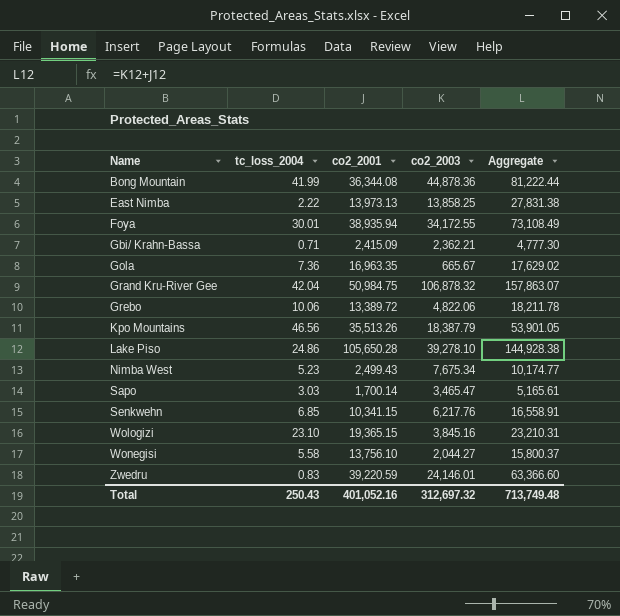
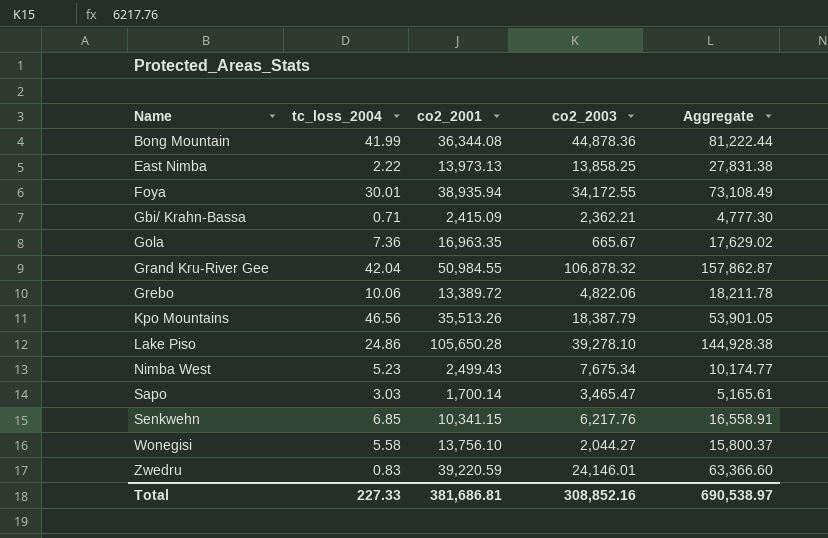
row Wologizi: 23.10 | 19,365.15 | 3,845.16 | 23,210.31 -> none
Grand Kru-River Gee | co2_2001: 50,984.75 -> 50,984.55
Grand Kru-River Gee | Aggregate: 157,863.07 -> 157,862.87
Total | tc_loss_2004: 250.43 -> 227.33
Total | co2_2001: 401,052.16 -> 381,686.81
Total | co2_2003: 312,697.32 -> 308,852.16
Total | Aggregate: 713,749.48 -> 690,538.97

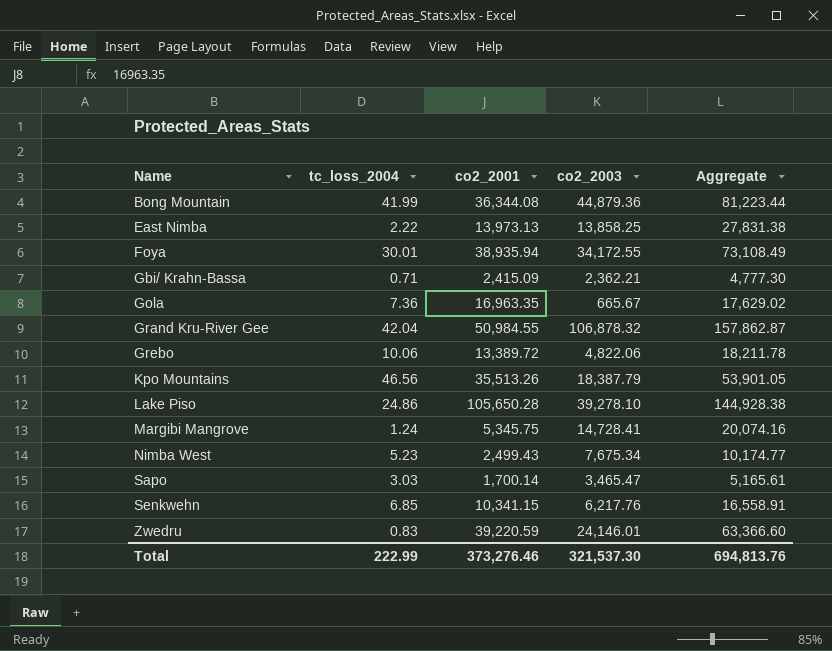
row Wonegisi: 5.58 | 13,756.10 | 2,044.27 | 15,800.37 -> none
Bong Mountain | co2_2003: 44,878.36 -> 44,879.36
Bong Mountain | Aggregate: 81,222.44 -> 81,223.44
row Margibi Mangrove: none -> 1.24 | 5,345.75 | 14,728.41 | 20,074.16
Total | tc_loss_2004: 227.33 -> 222.99
Total | co2_2001: 381,686.81 -> 373,276.46
Total | co2_2003: 308,852.16 -> 321,537.30
Total | Aggregate: 690,538.97 -> 694,813.76

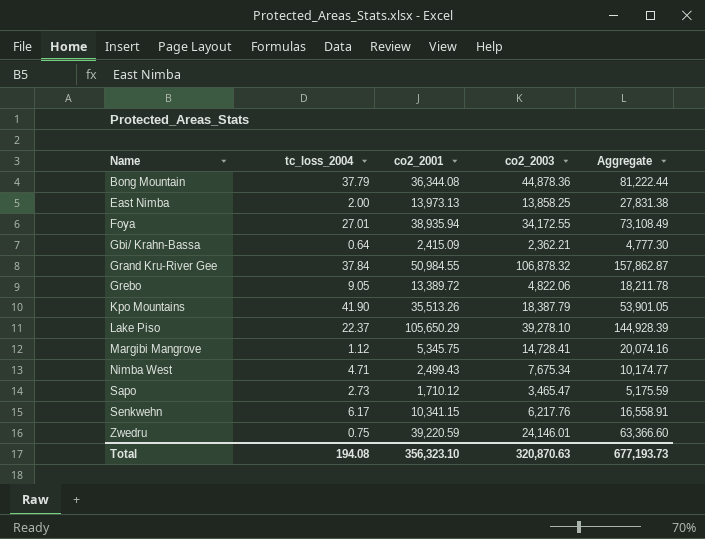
row Gola: 7.36 | 16,963.35 | 665.67 | 17,629.02 -> none
Bong Mountain | tc_loss_2004: 41.99 -> 37.79
Bong Mountain | co2_2003: 44,879.36 -> 44,878.36
Bong Mountain | Aggregate: 81,223.44 -> 81,222.44
East Nimba | tc_loss_2004: 2.22 -> 2.00
Foya | tc_loss_2004: 30.01 -> 27.01
Gbi/ Krahn-Bassa | tc_loss_2004: 0.71 -> 0.64
Grand Kru-River Gee | tc_loss_2004: 42.04 -> 37.84
Grebo | tc_loss_2004: 10.06 -> 9.05
Kpo Mountains | tc_loss_2004: 46.56 -> 41.90
Lake Piso | tc_loss_2004: 24.86 -> 22.37
Lake Piso | co2_2001: 105,650.28 -> 105,650.29
Lake Piso | Aggregate: 144,928.38 -> 144,928.39
Margibi Mangrove | tc_loss_2004: 1.24 -> 1.12
Nimba West | tc_loss_2004: 5.23 -> 4.71
Sapo | tc_loss_2004: 3.03 -> 2.73
Sapo | co2_2001: 1,700.14 -> 1,710.12
Sapo | Aggregate: 5,165.61 -> 5,175.59
Senkwehn | tc_loss_2004: 6.85 -> 6.17
Zwedru | tc_loss_2004: 0.83 -> 0.75
Total | tc_loss_2004: 222.99 -> 194.08
Total | co2_2001: 373,276.46 -> 356,323.10
Total | co2_2003: 321,537.30 -> 320,870.63
Total | Aggregate: 694,813.76 -> 677,193.73

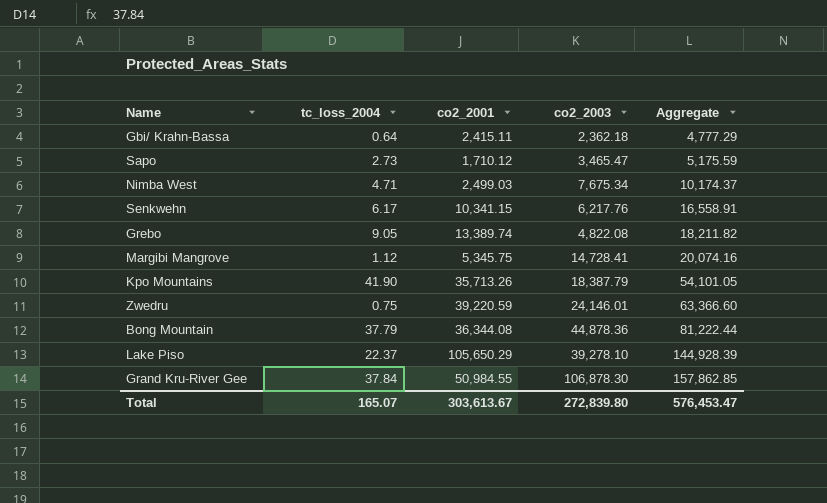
row order: Name ascending -> Aggregate ascending
row East Nimba: 2.00 | 13,973.13 | 13,858.25 | 27,831.38 -> none
row Foya: 27.01 | 38,935.94 | 34,172.55 | 73,108.49 -> none
Gbi/ Krahn-Bassa | co2_2001: 2,415.09 -> 2,415.11
Gbi/ Krahn-Bassa | co2_2003: 2,362.21 -> 2,362.18
Gbi/ Krahn-Bassa | Aggregate: 4,777.30 -> 4,777.29
Nimba West | co2_2001: 2,499.43 -> 2,499.03
Nimba West | Aggregate: 10,174.77 -> 10,174.37
Grebo | co2_2001: 13,389.72 -> 13,389.74
Grebo | co2_2003: 4,822.06 -> 4,822.08
Grebo | Aggregate: 18,211.78 -> 18,211.82
Kpo Mountains | co2_2001: 35,513.26 -> 35,713.26
Kpo Mountains | Aggregate: 53,901.05 -> 54,101.05
Grand Kru-River Gee | co2_2003: 106,878.32 -> 106,878.30
Grand Kru-River Gee | Aggregate: 157,862.87 -> 157,862.85
Total | tc_loss_2004: 194.08 -> 165.07
Total | co2_2001: 356,323.10 -> 303,613.67
Total | co2_2003: 320,870.63 -> 272,839.80
Total | Aggregate: 677,193.73 -> 576,453.47

